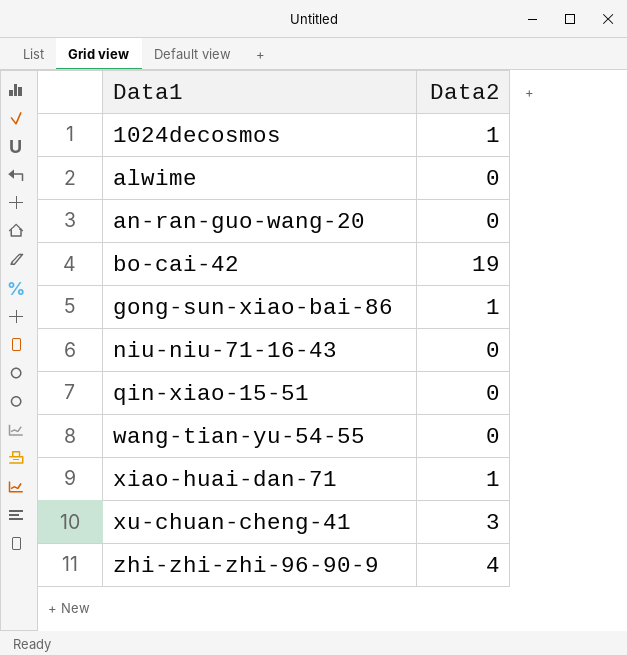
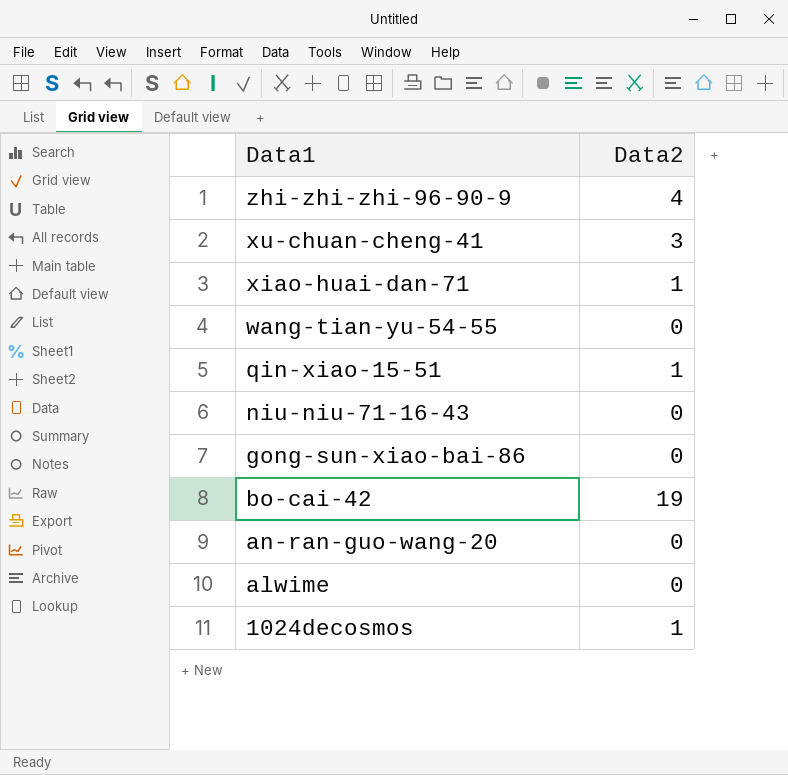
row order: Data1 ascending -> Data1 descending
qin-xiao-15-51 | Data2: 0 -> 1
gong-sun-xiao-bai-86 | Data2: 1 -> 0

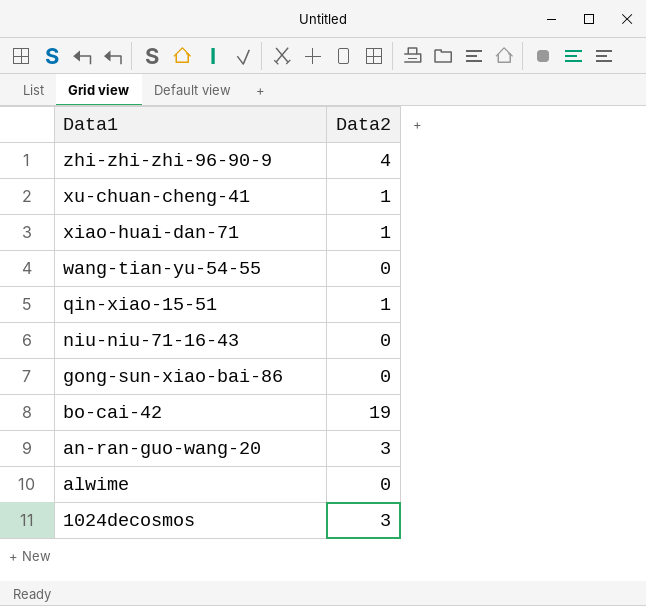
xu-chuan-cheng-41 | Data2: 3 -> 1
an-ran-guo-wang-20 | Data2: 0 -> 3
1024decosmos | Data2: 1 -> 3

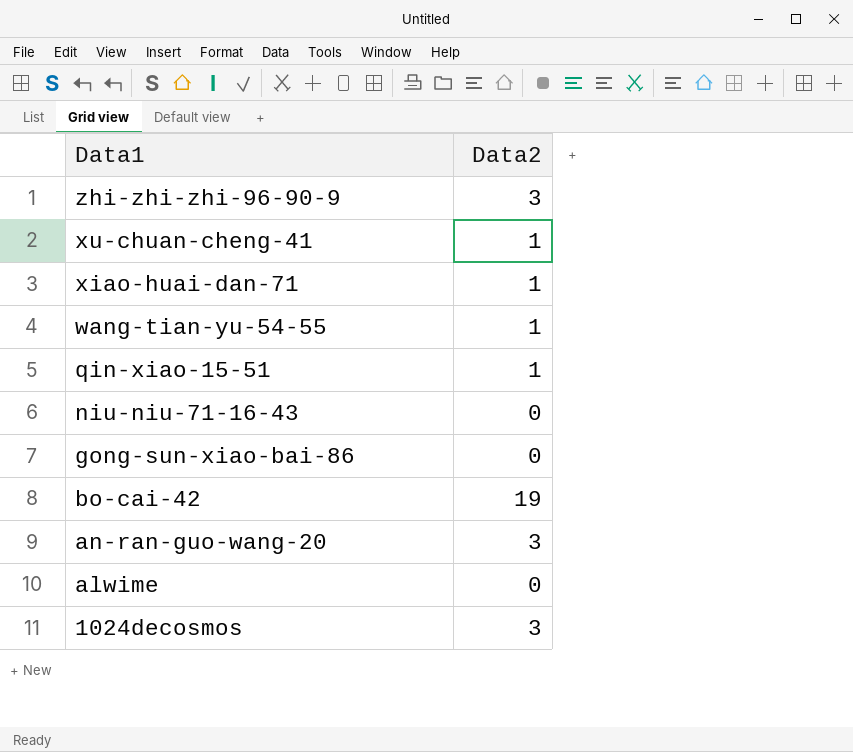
zhi-zhi-zhi-96-90-9 | Data2: 4 -> 3
wang-tian-yu-54-55 | Data2: 0 -> 1

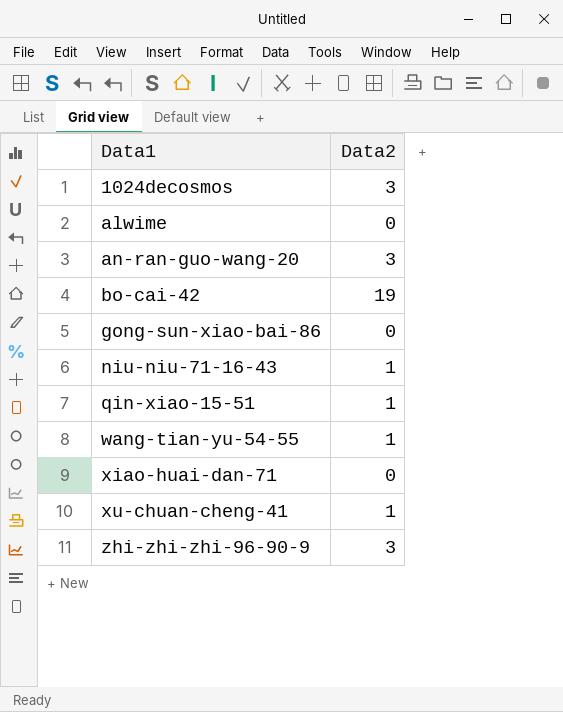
row order: Data1 descending -> Data1 ascending
niu-niu-71-16-43 | Data2: 0 -> 1
xiao-huai-dan-71 | Data2: 1 -> 0

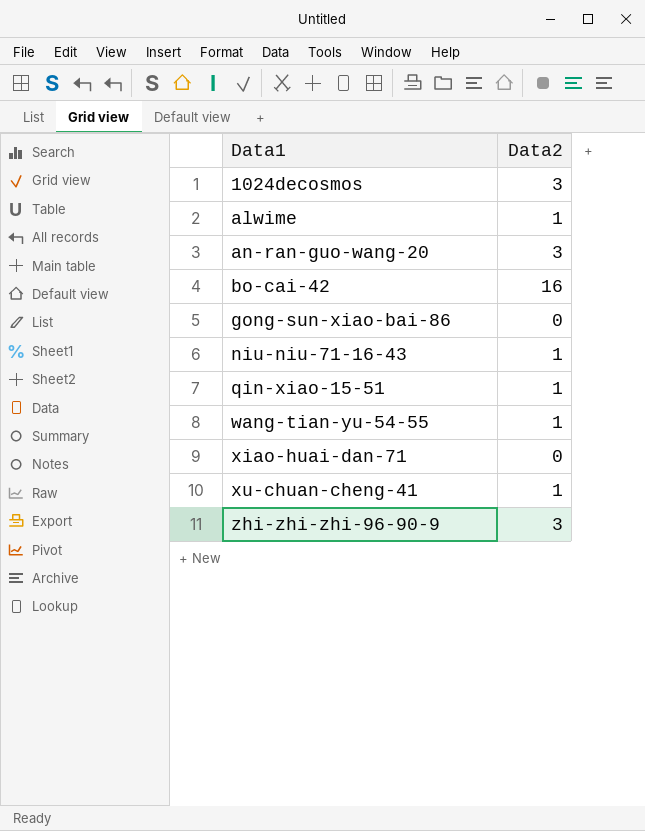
alwime | Data2: 0 -> 1
bo-cai-42 | Data2: 19 -> 16

